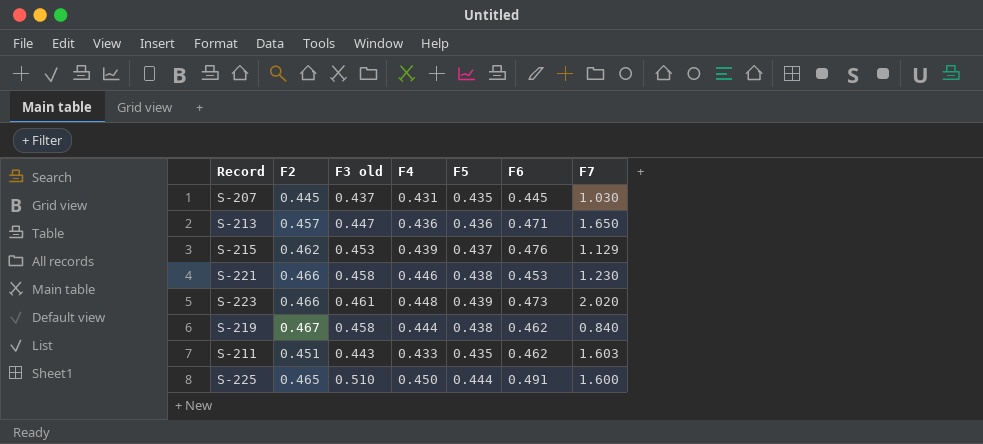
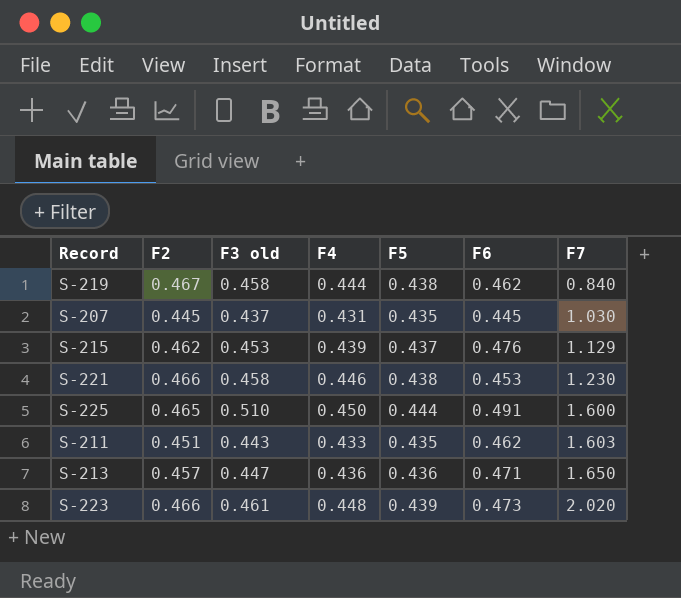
row order: none -> F7 ascending

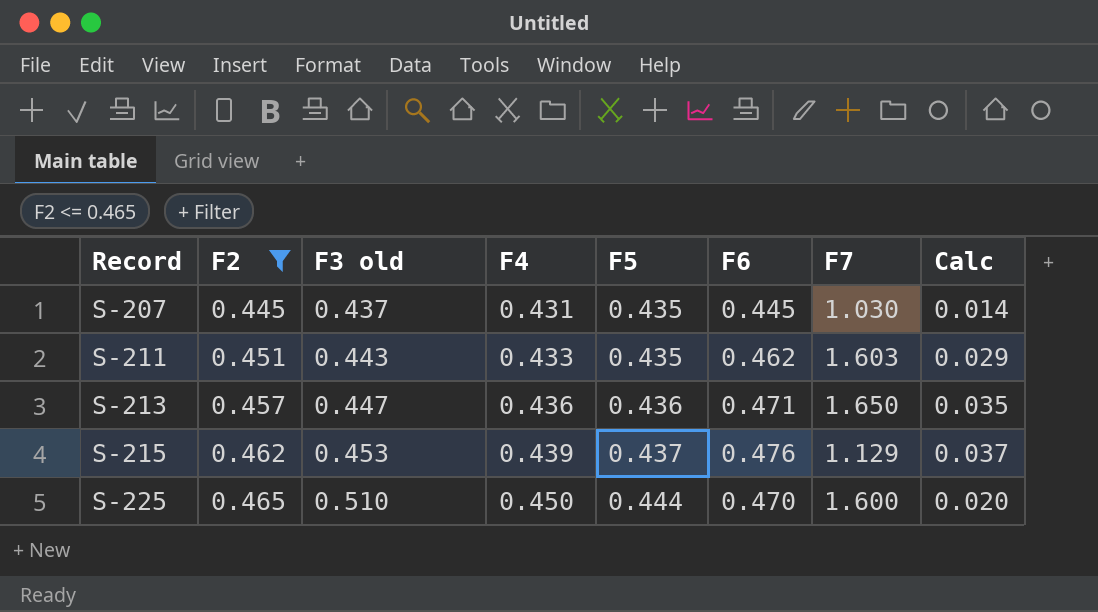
filter: none -> F2 <= 0.465
row order: F7 ascending -> Record ascending
column Calc | formula: none -> [F6] - [F4]
S-225 | F6: 0.491 -> 0.470

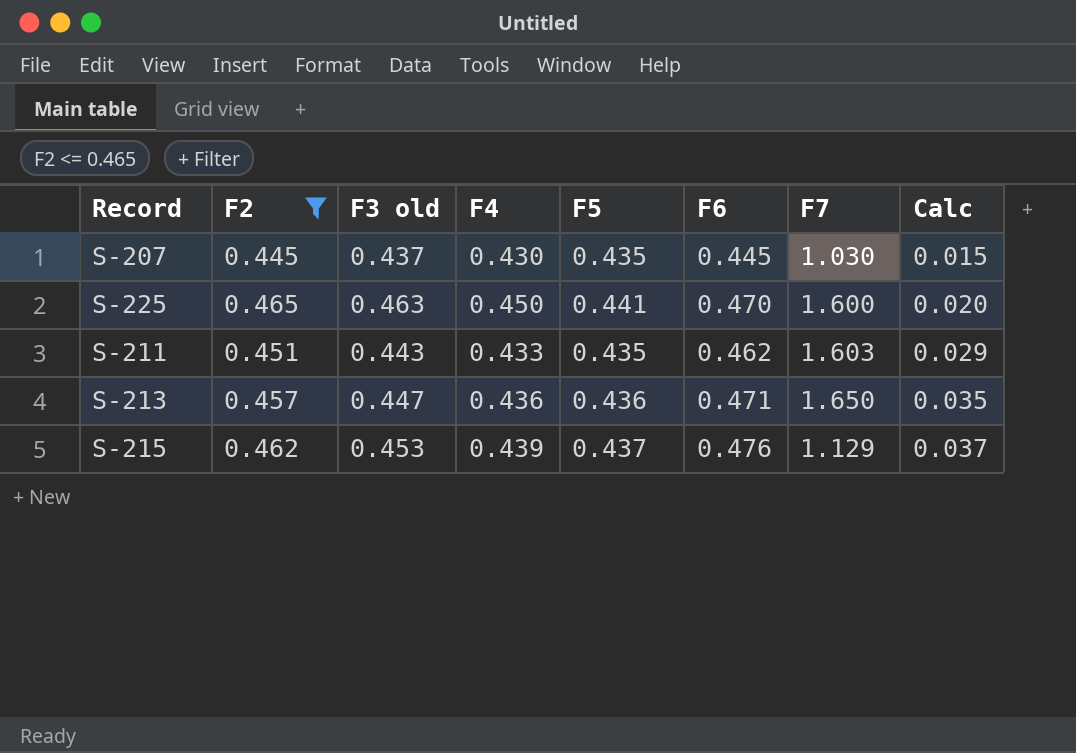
row order: Record ascending -> Calc ascending
S-207 | F4: 0.431 -> 0.430
S-207 | Calc: 0.014 -> 0.015
S-225 | F3 old: 0.510 -> 0.463
S-225 | F5: 0.444 -> 0.441

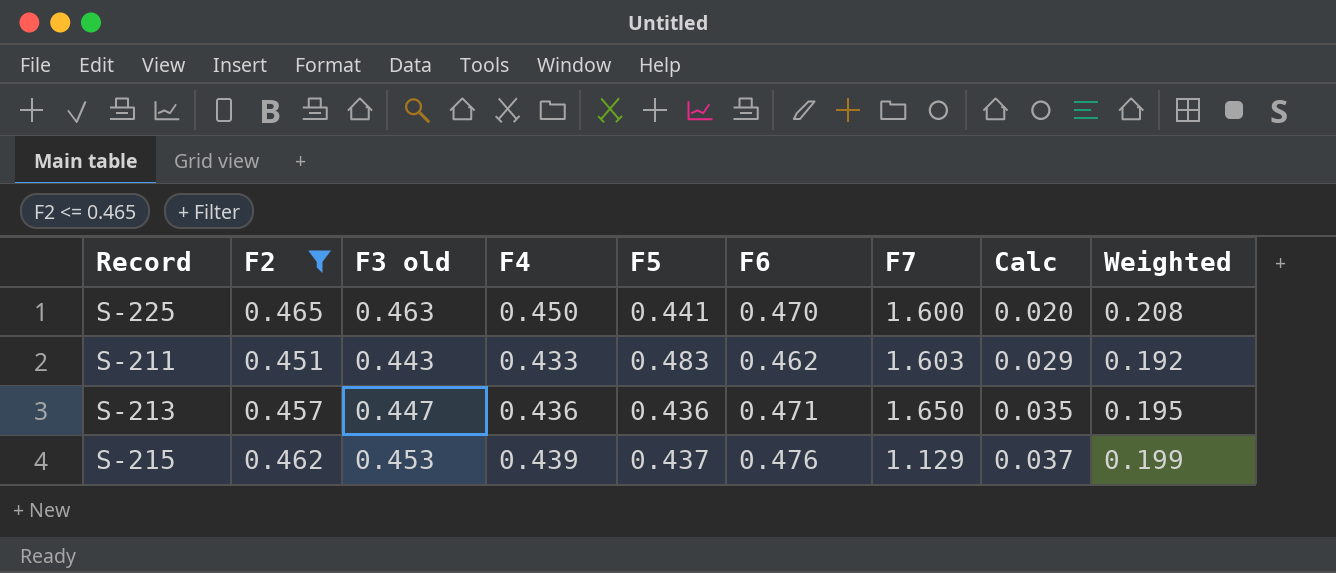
column Weighted | formula: none -> [F3 old] * [F4]
row S-207: 0.445 | 0.437 | 0.430 | 0.435 | 0.445 | 1.030 | 0.015 -> none
S-211 | F5: 0.435 -> 0.483

